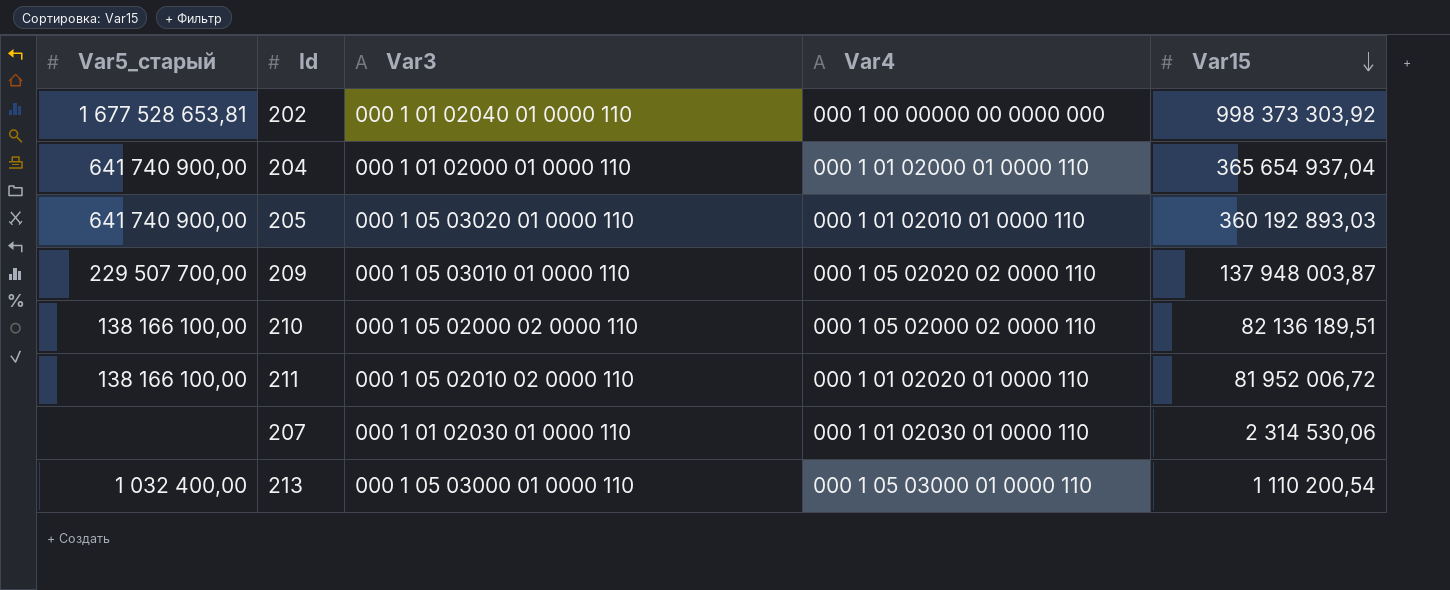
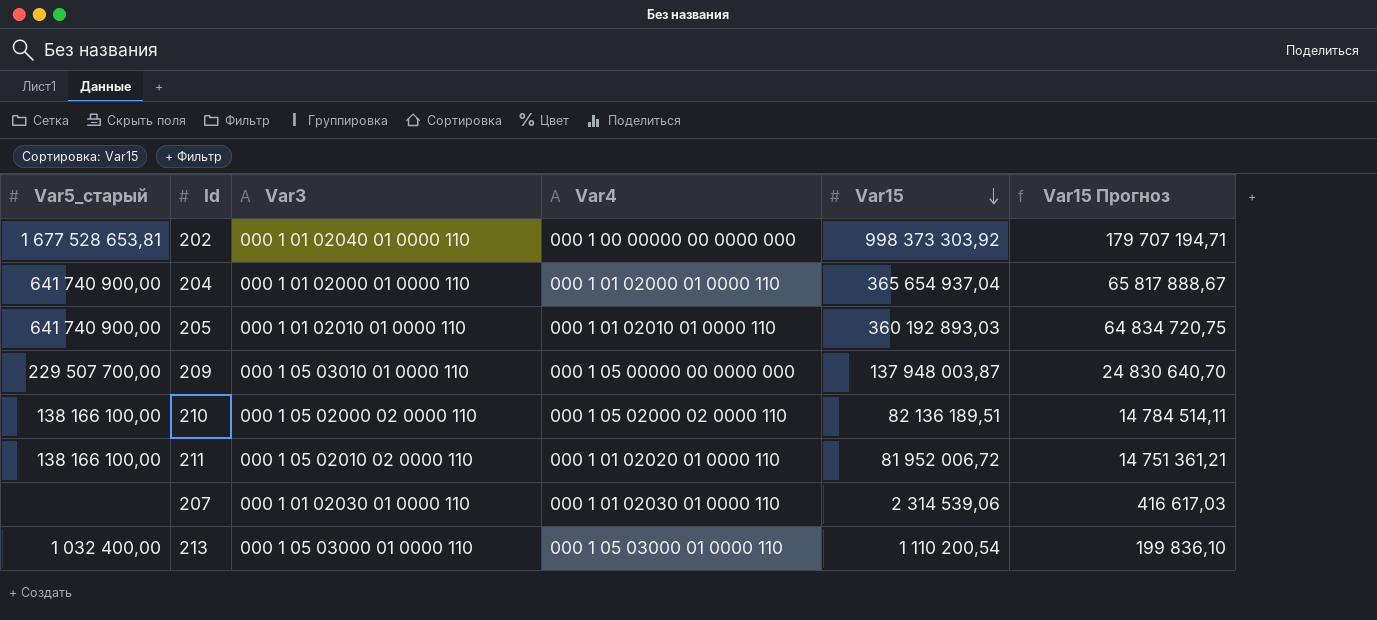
column Var15 Прогноз | formula: none -> [Var15] * 0,18
205 | Var3: 000 1 05 03020 01 0000 110 -> 000 1 01 02010 01 0000 110
209 | Var4: 000 1 05 02020 02 0000 110 -> 000 1 05 00000 00 0000 000
207 | Var15: 2 314 530,06 -> 2 314 539,06

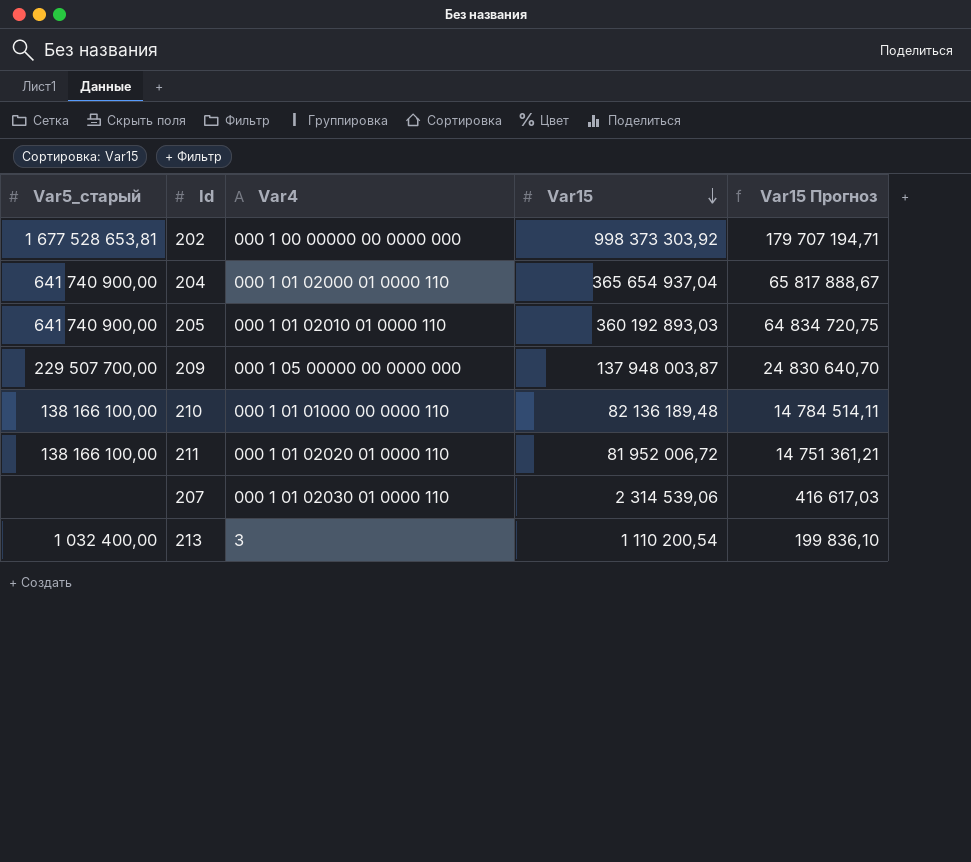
column Var3 | position: 3 -> none
210 | Var4: 000 1 05 02000 02 0000 110 -> 000 1 01 01000 00 0000 110
210 | Var15: 82 136 189,51 -> 82 136 189,48
213 | Var4: 000 1 05 03000 01 0000 110 -> 3

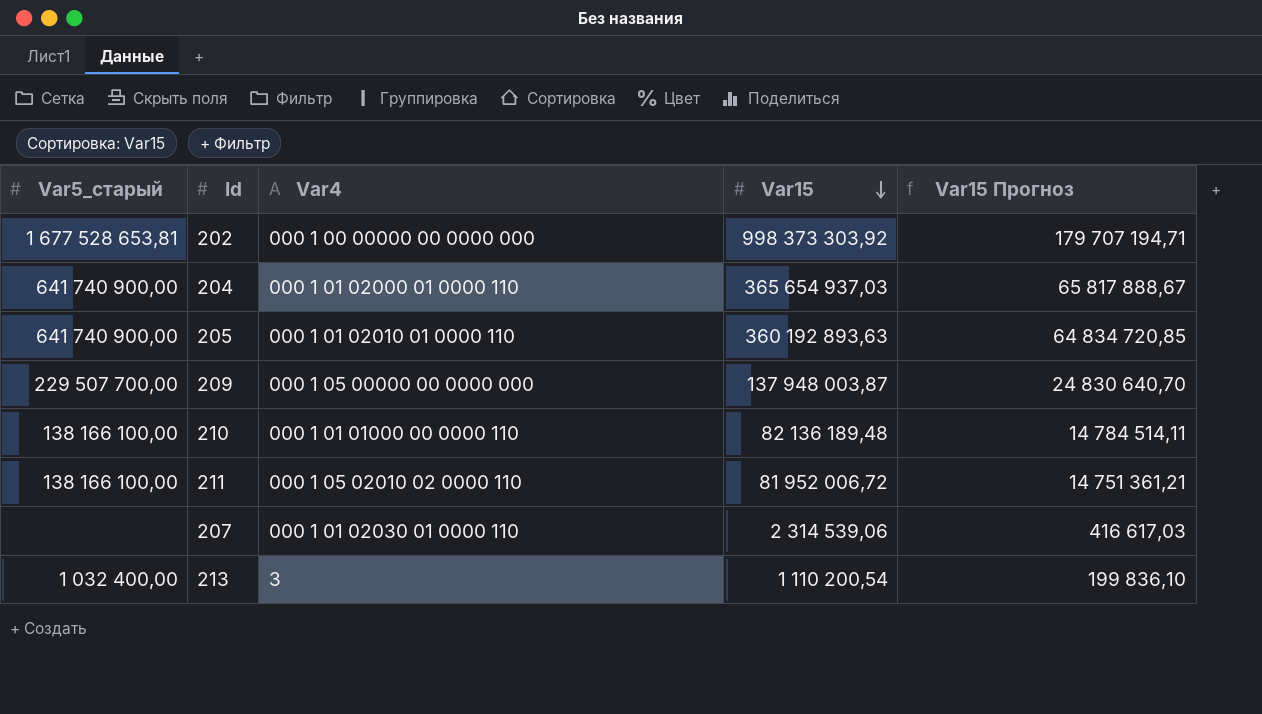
204 | Var15: 365 654 937,04 -> 365 654 937,03
205 | Var15: 360 192 893,03 -> 360 192 893,63
205 | Var15 Прогноз: 64 834 720,75 -> 64 834 720,85
211 | Var4: 000 1 01 02020 01 0000 110 -> 000 1 05 02010 02 0000 110

